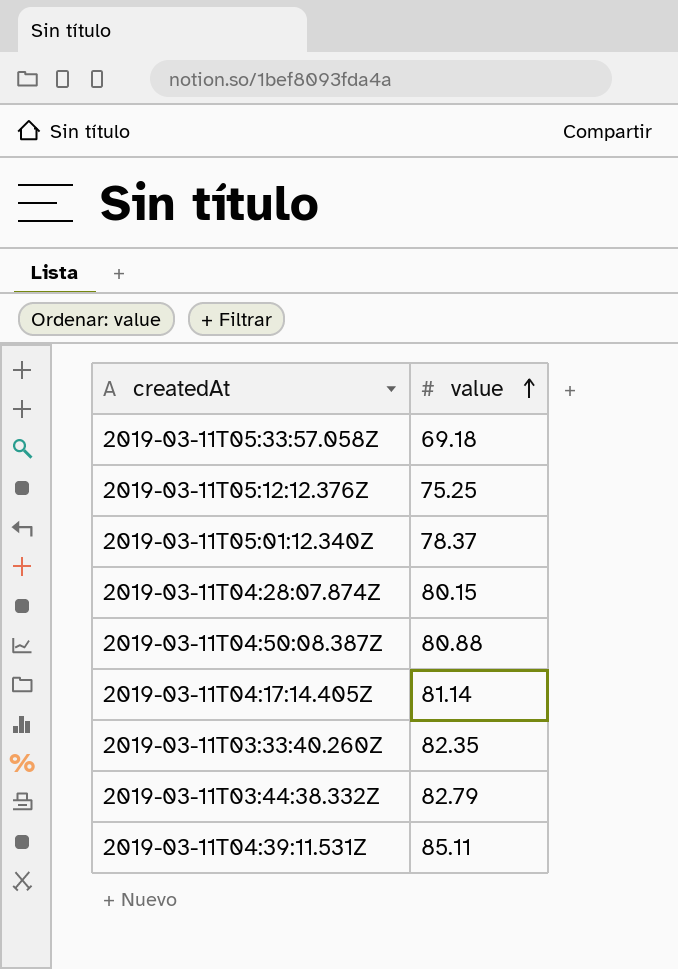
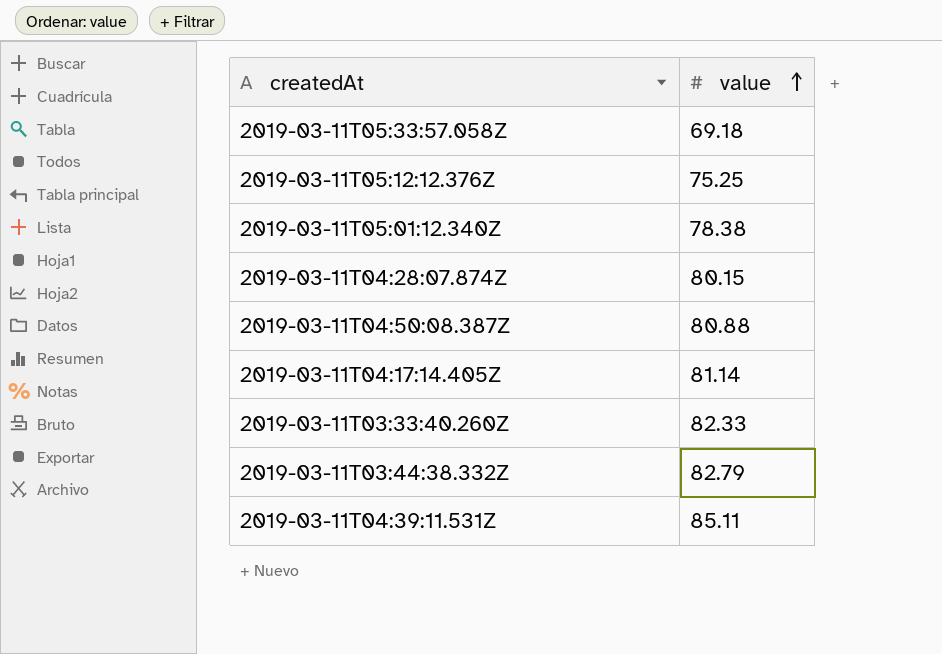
2019-03-11T05:01:12.340Z | value: 78.37 -> 78.38
2019-03-11T03:33:40.260Z | value: 82.35 -> 82.33

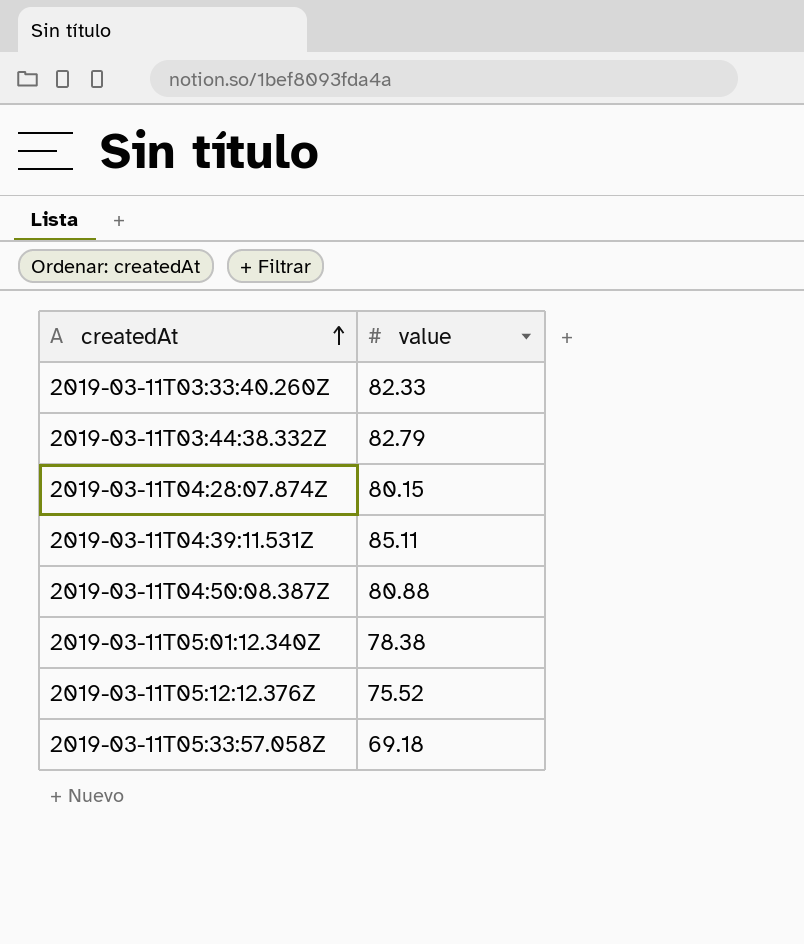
row order: value ascending -> createdAt ascending
row 2019-03-11T04:17:14.405Z: 81.14 -> none
2019-03-11T05:12:12.376Z | value: 75.25 -> 75.52

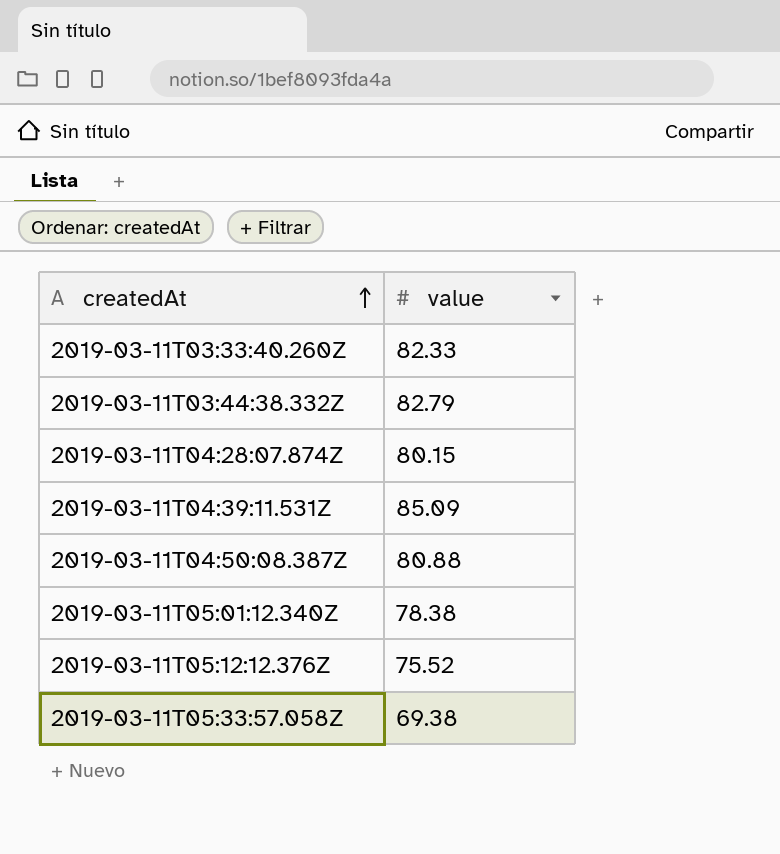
2019-03-11T04:39:11.531Z | value: 85.11 -> 85.09
2019-03-11T05:33:57.058Z | value: 69.18 -> 69.38

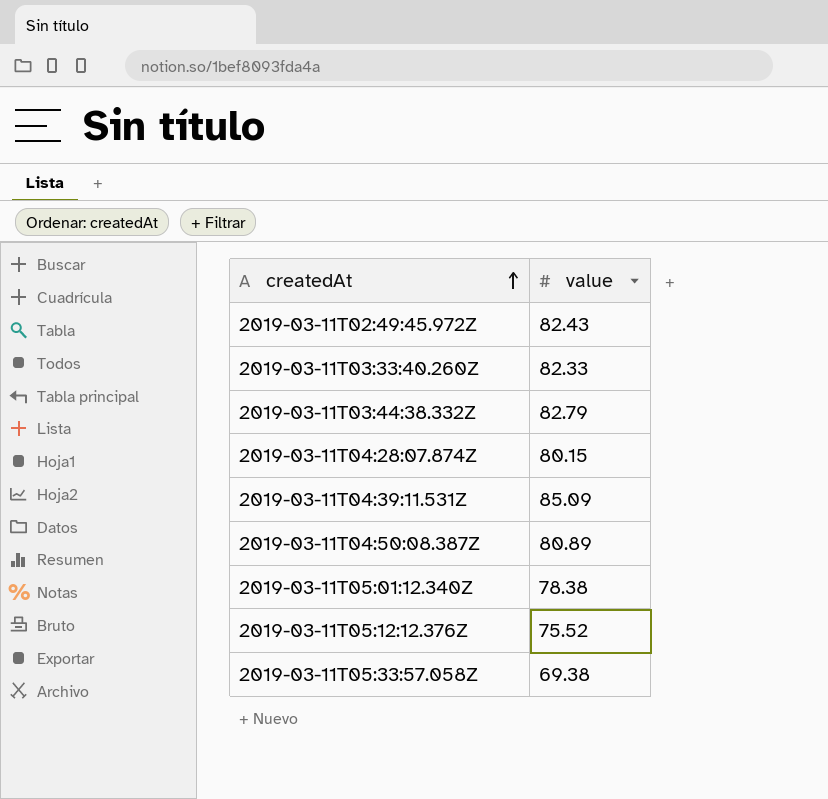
row 2019-03-11T02:49:45.972Z: none -> 82.43
2019-03-11T04:50:08.387Z | value: 80.88 -> 80.89

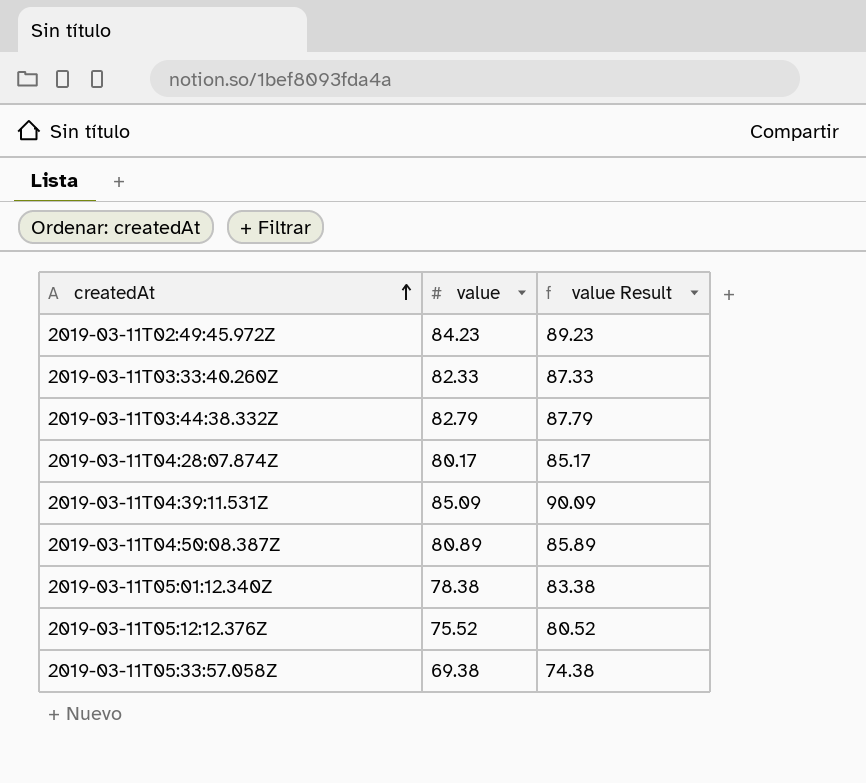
column value Result | formula: none -> [value] + 5
2019-03-11T02:49:45.972Z | value: 82.43 -> 84.23
2019-03-11T04:28:07.874Z | value: 80.15 -> 80.17

